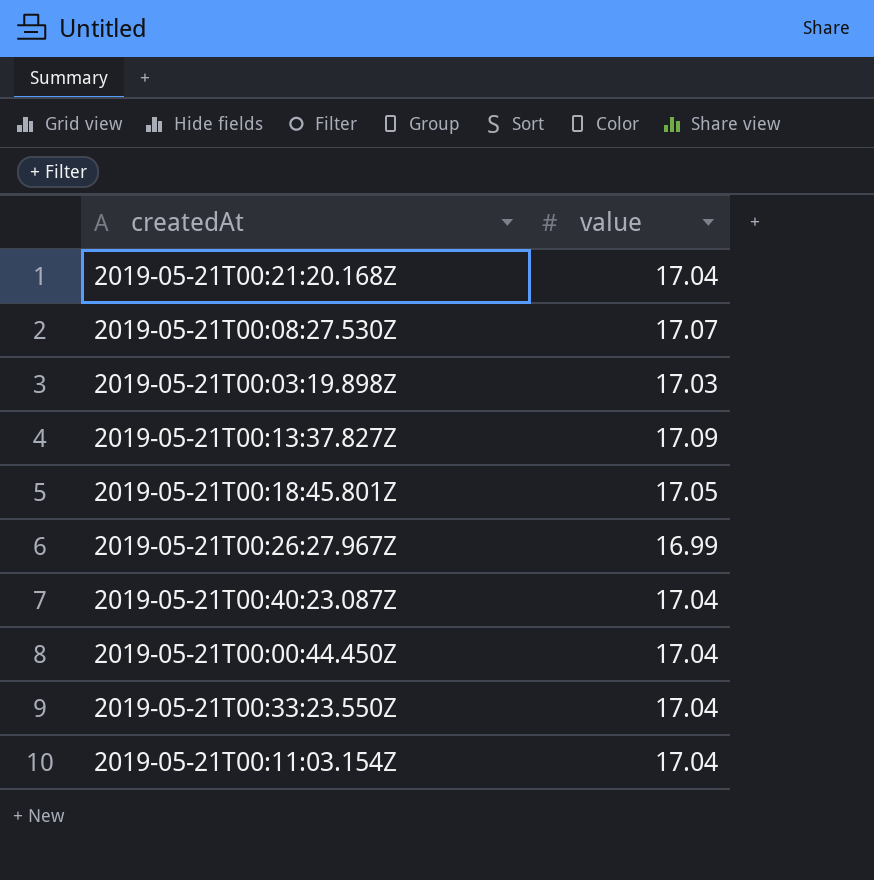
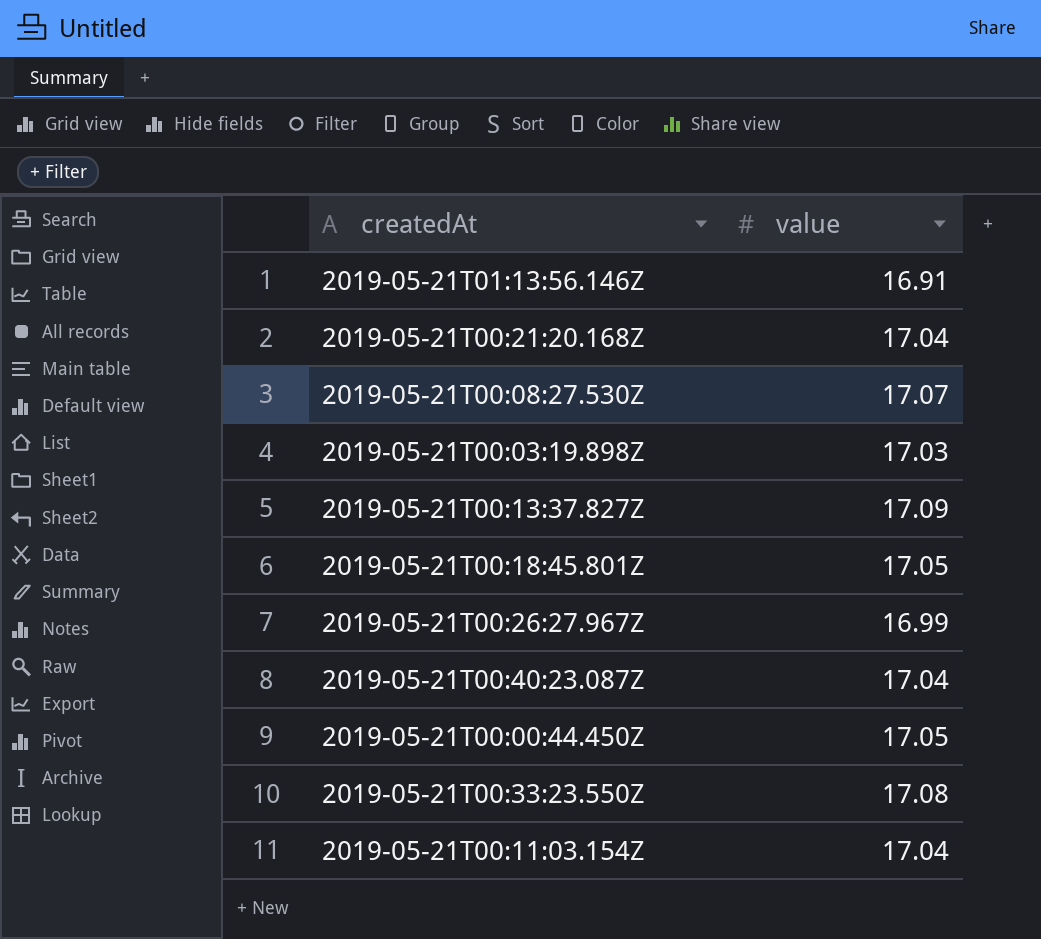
row 2019-05-21T01:13:56.146Z: none -> 16.91
2019-05-21T00:00:44.450Z | value: 17.04 -> 17.05
2019-05-21T00:33:23.550Z | value: 17.04 -> 17.08

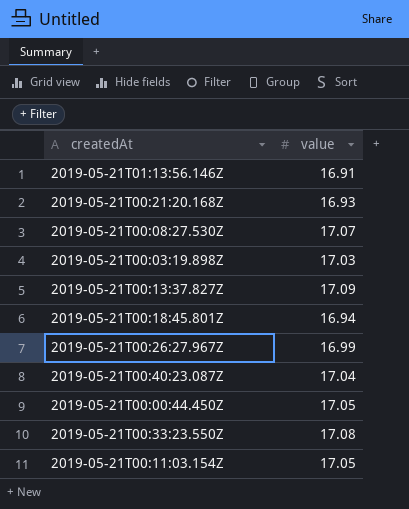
2019-05-21T00:21:20.168Z | value: 17.04 -> 16.93
2019-05-21T00:18:45.801Z | value: 17.05 -> 16.94
2019-05-21T00:11:03.154Z | value: 17.04 -> 17.05

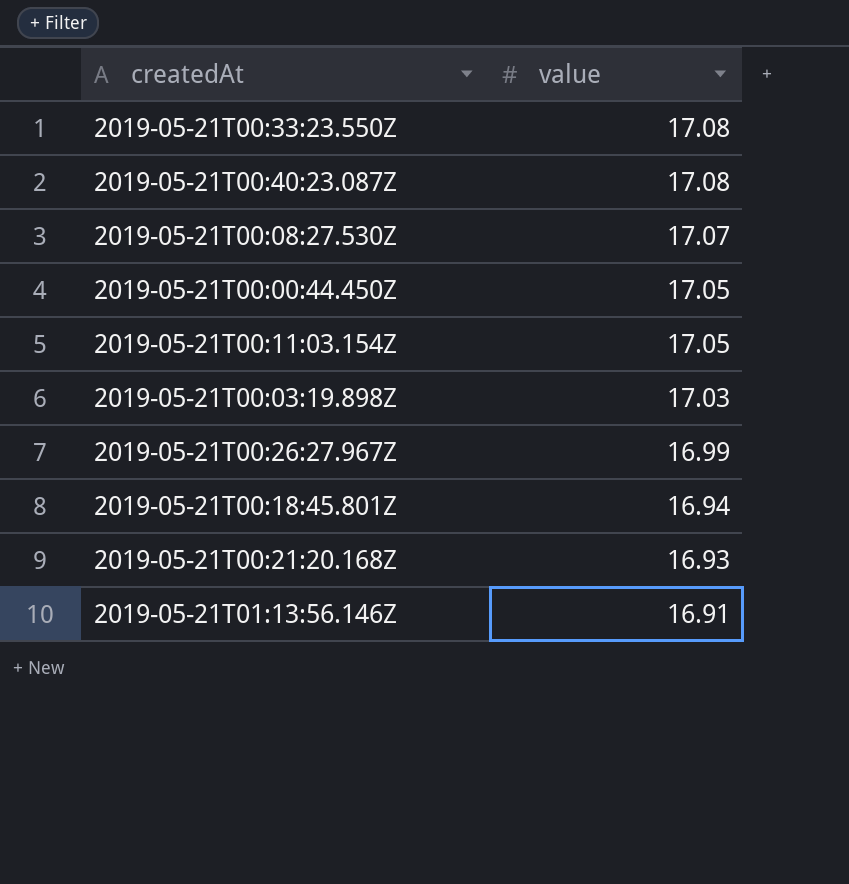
row order: none -> value descending
row 2019-05-21T00:13:37.827Z: 17.09 -> none
2019-05-21T00:40:23.087Z | value: 17.04 -> 17.08

